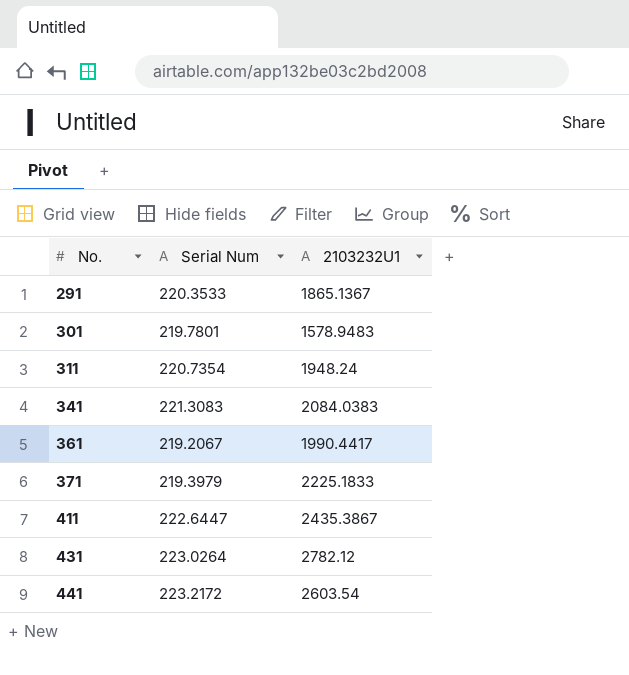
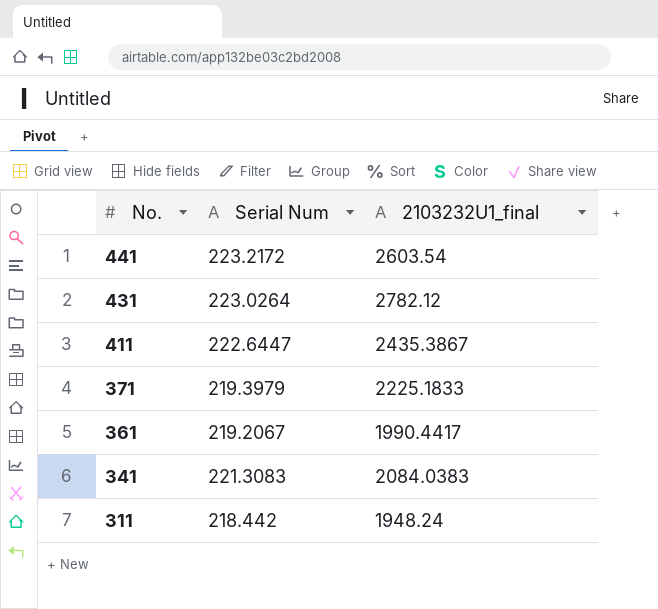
row order: No. ascending -> No. descending
column name: 2103232U1 -> 2103232U1_final
row 291: 220.3533 | 1865.1367 -> none
row 301: 219.7801 | 1578.9483 -> none
311 | Serial Num: 220.7354 -> 218.442

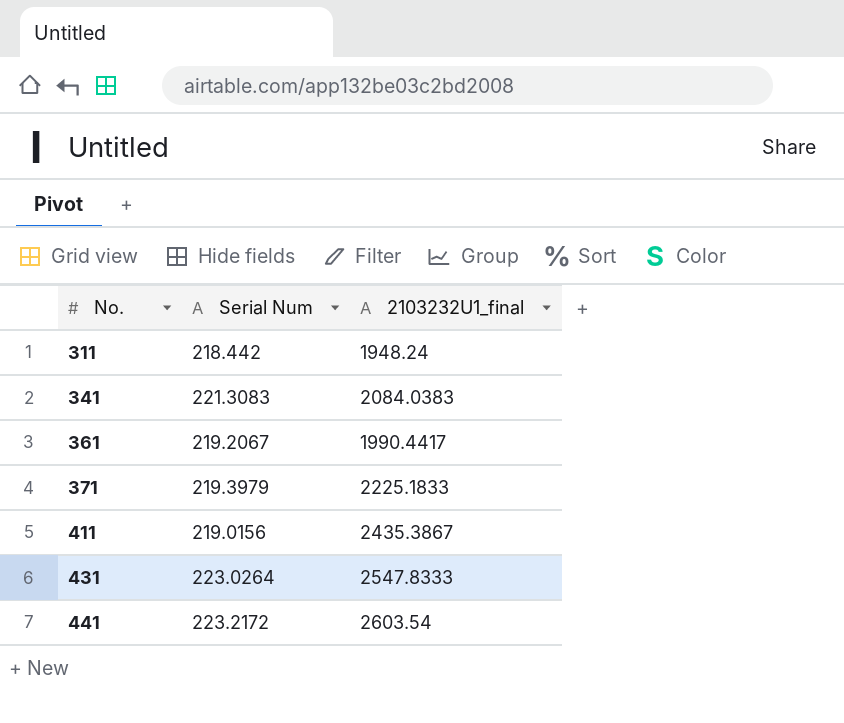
row order: No. descending -> No. ascending
411 | Serial Num: 222.6447 -> 219.0156
431 | 2103232U1_final: 2782.12 -> 2547.8333

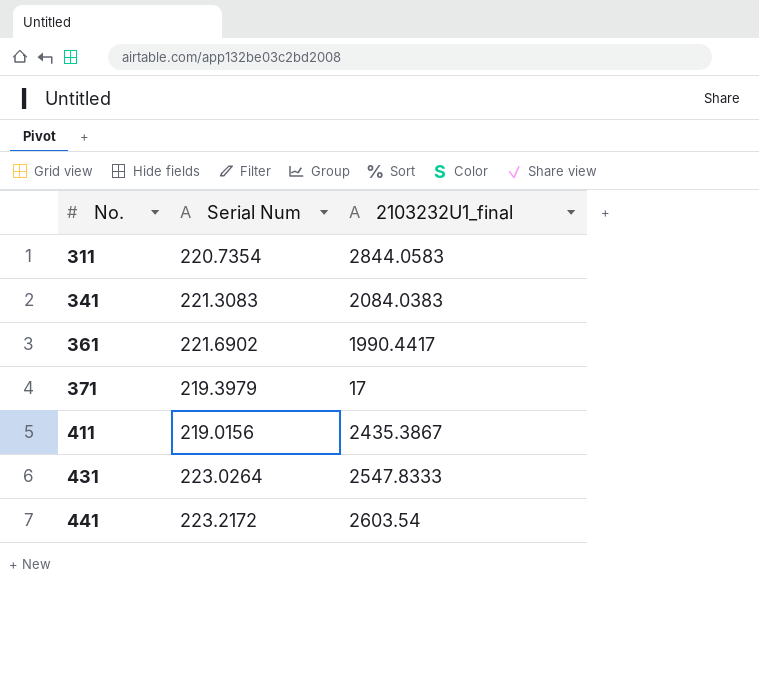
311 | Serial Num: 218.442 -> 220.7354
311 | 2103232U1_final: 1948.24 -> 2844.0583
361 | Serial Num: 219.2067 -> 221.6902
371 | 2103232U1_final: 2225.1833 -> 17

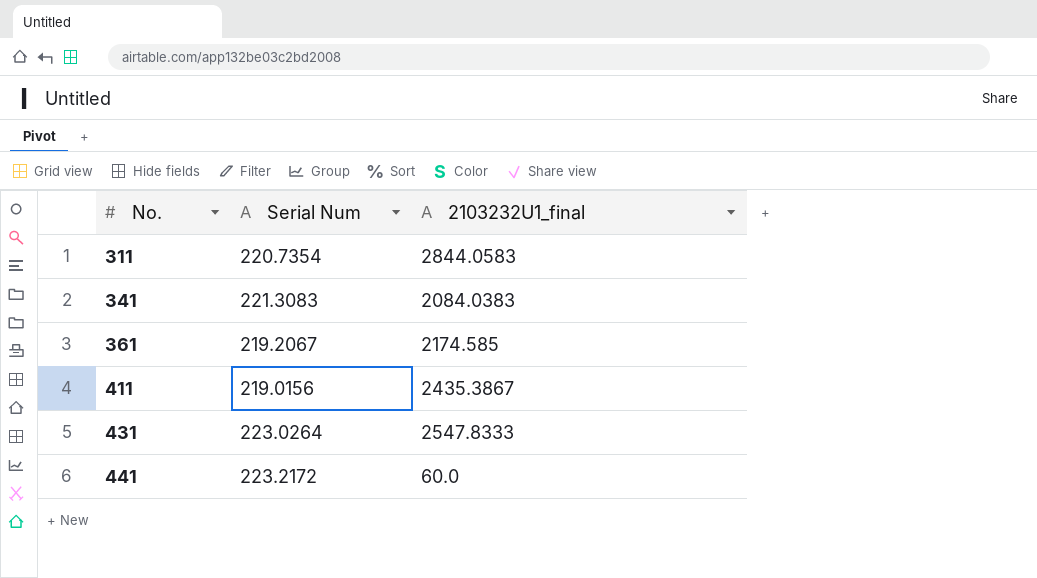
row 371: 219.3979 | 17 -> none
361 | Serial Num: 221.6902 -> 219.2067
361 | 2103232U1_final: 1990.4417 -> 2174.585
441 | 2103232U1_final: 2603.54 -> 60.0

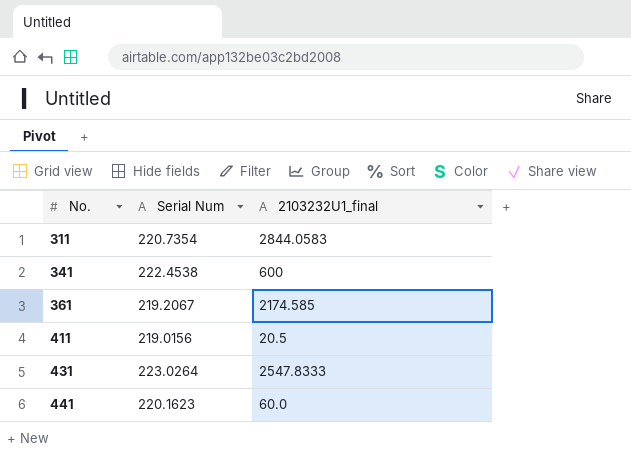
341 | Serial Num: 221.3083 -> 222.4538
341 | 2103232U1_final: 2084.0383 -> 600
411 | 2103232U1_final: 2435.3867 -> 20.5
441 | Serial Num: 223.2172 -> 220.1623

